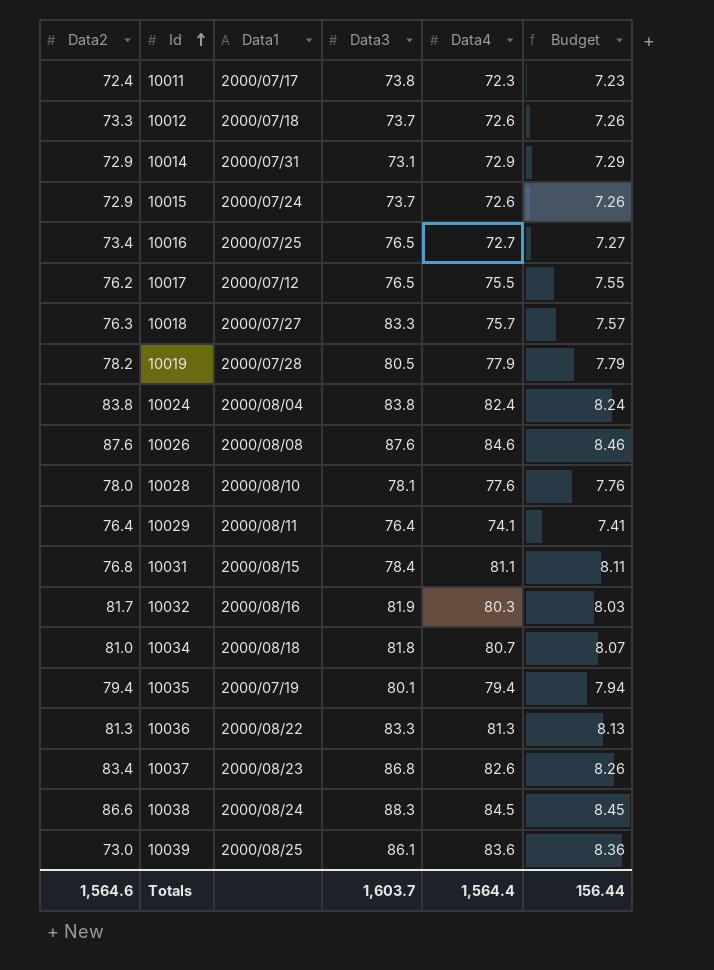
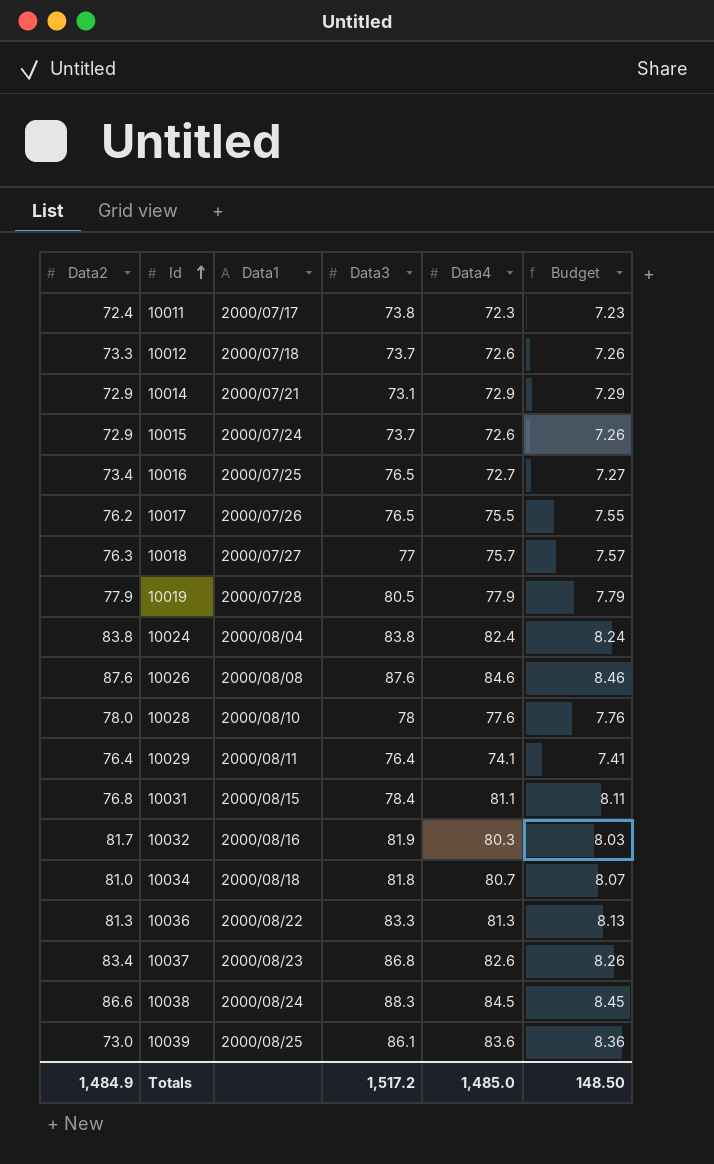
row 10035: 79.4 | 2000/07/19 | 80.1 | 79.4 | 7.94 -> none
10014 | Data1: 2000/07/31 -> 2000/07/21
10017 | Data1: 2000/07/12 -> 2000/07/26
10018 | Data3: 83.3 -> 77
10019 | Data2: 78.2 -> 77.9
10028 | Data3: 78.1 -> 78
Totals | Data2: 1,564.6 -> 1,484.9
Totals | Data3: 1,603.7 -> 1,517.2
Totals | Data4: 1,564.4 -> 1,485.0
Totals | Budget: 156.44 -> 148.50

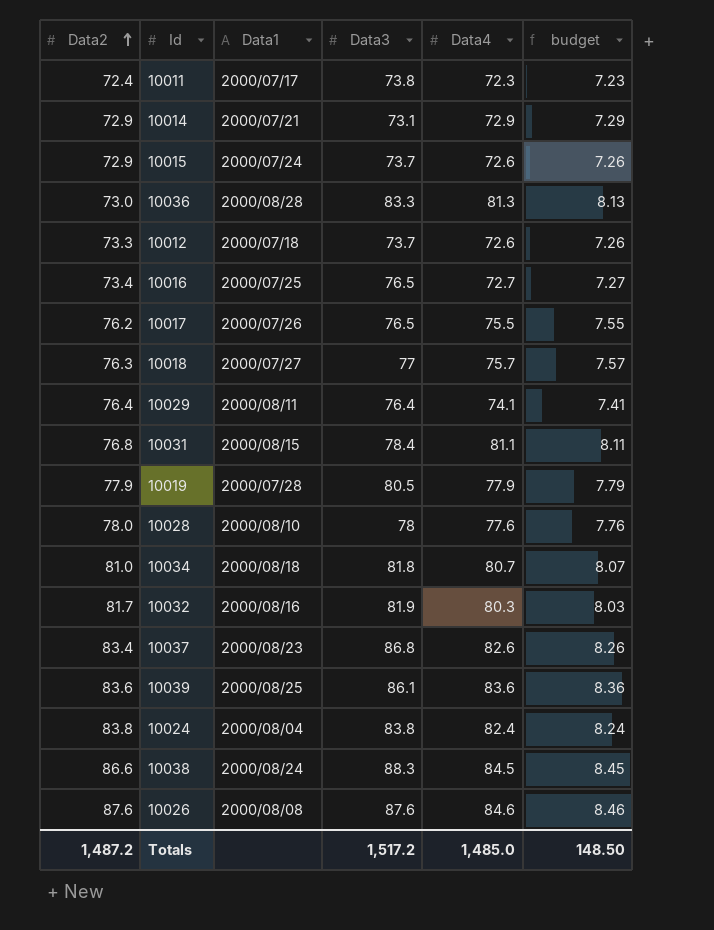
row order: Id ascending -> Data2 ascending
column name: Budget -> budget
10036 | Data2: 81.3 -> 73.0
10036 | Data1: 2000/08/22 -> 2000/08/28
10039 | Data2: 73.0 -> 83.6
Totals | Data2: 1,484.9 -> 1,487.2

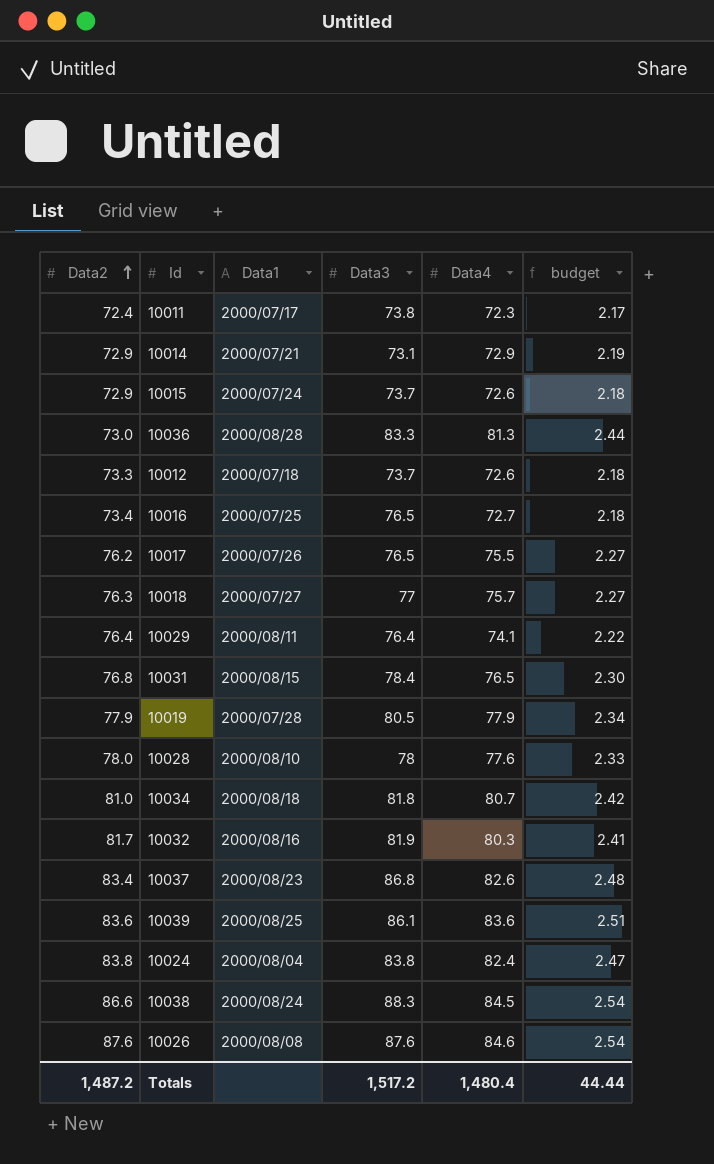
column budget | formula: [Data4] * 0.1 -> [Data4] * 0.03
10031 | Data4: 81.1 -> 76.5
Totals | Data4: 1,485.0 -> 1,480.4
Totals | budget: 148.50 -> 44.44

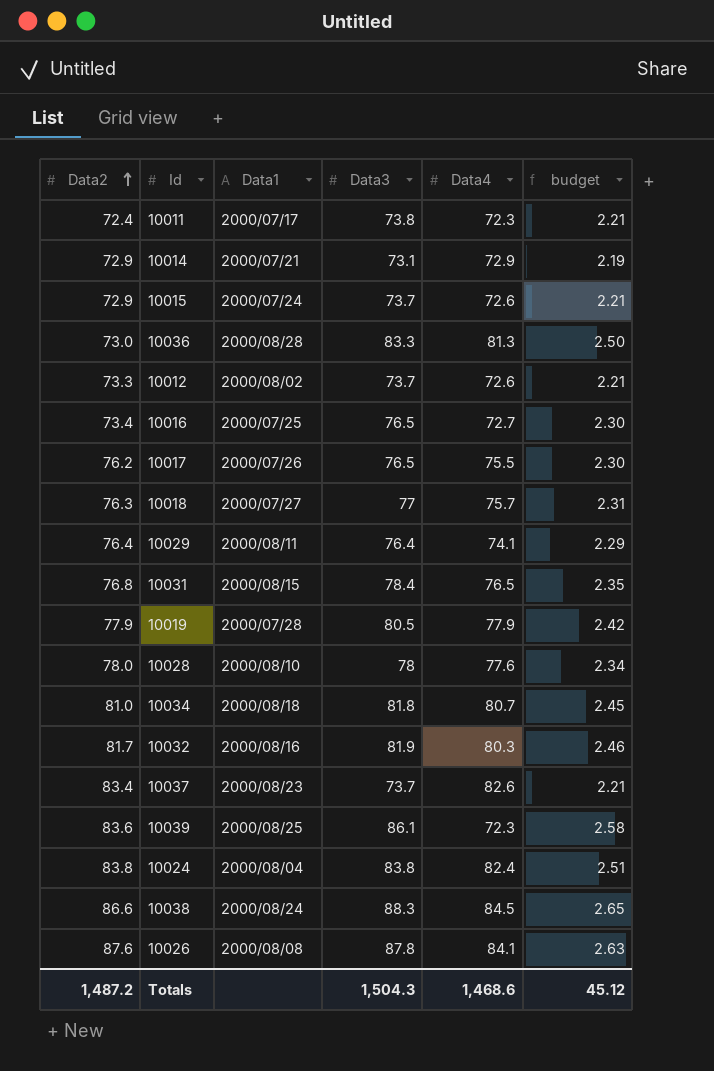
column budget | formula: [Data4] * 0.03 -> [Data3] * 0.03
10012 | Data1: 2000/07/18 -> 2000/08/02
10037 | Data3: 86.8 -> 73.7
10039 | Data4: 83.6 -> 72.3
10026 | Data3: 87.6 -> 87.8
10026 | Data4: 84.6 -> 84.1
Totals | Data3: 1,517.2 -> 1,504.3
Totals | Data4: 1,480.4 -> 1,468.6
Totals | budget: 44.44 -> 45.12

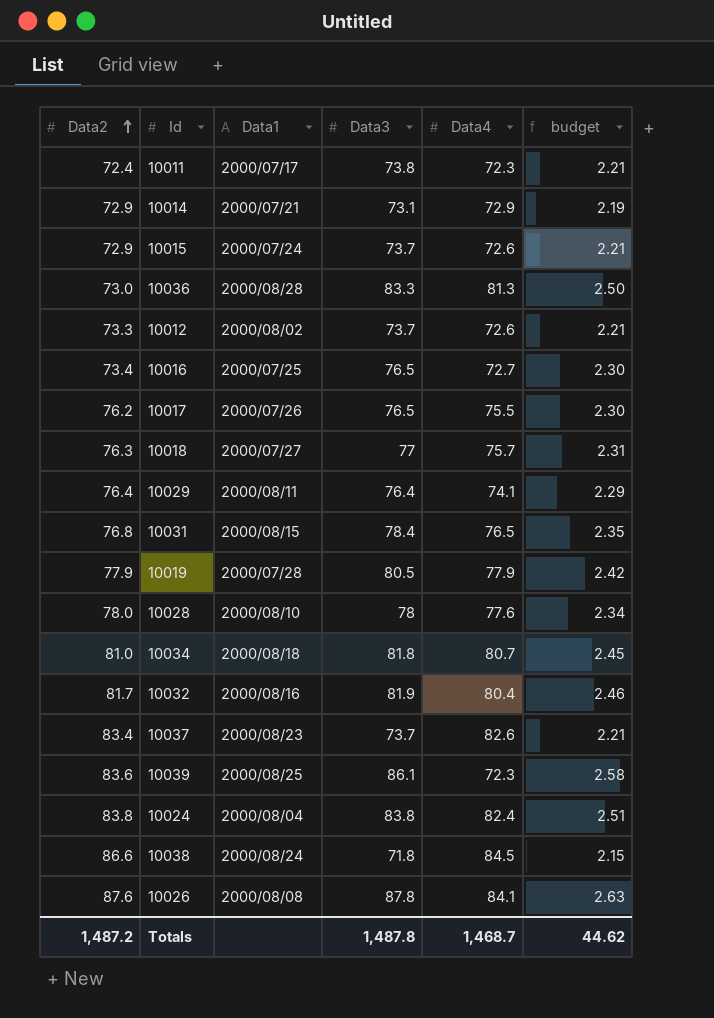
10032 | Data4: 80.3 -> 80.4
10038 | Data3: 88.3 -> 71.8
10038 | budget: 2.65 -> 2.15
Totals | Data3: 1,504.3 -> 1,487.8
Totals | Data4: 1,468.6 -> 1,468.7
Totals | budget: 45.12 -> 44.62

